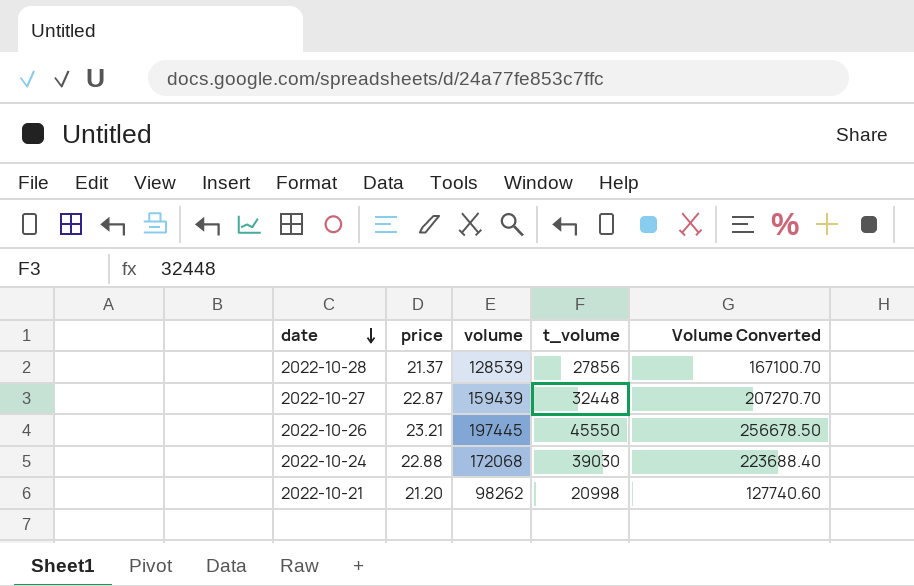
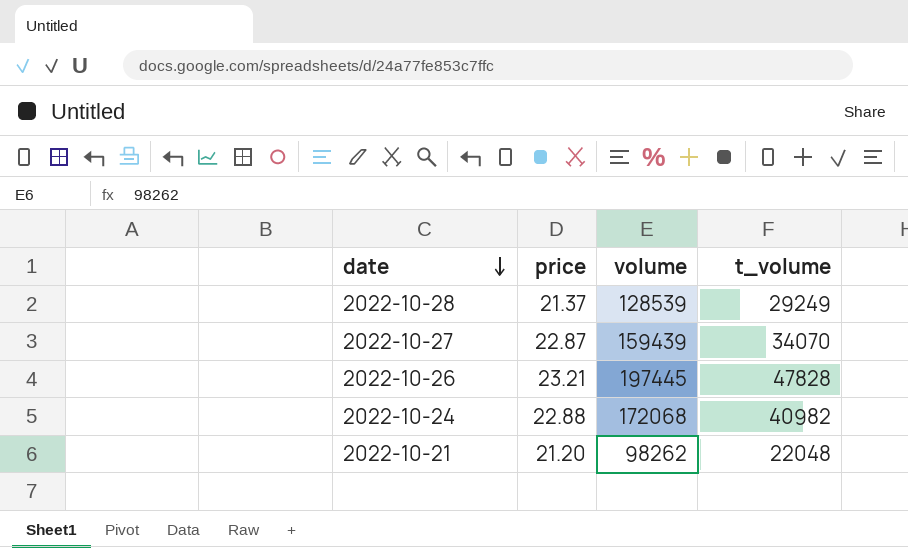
column Volume Converted | formula: [volume] * 1.3 -> none
2022-10-28 | t_volume: 27856 -> 29249
2022-10-27 | t_volume: 32448 -> 34070
2022-10-26 | t_volume: 45550 -> 47828
2022-10-24 | t_volume: 39030 -> 40982
2022-10-21 | t_volume: 20998 -> 22048

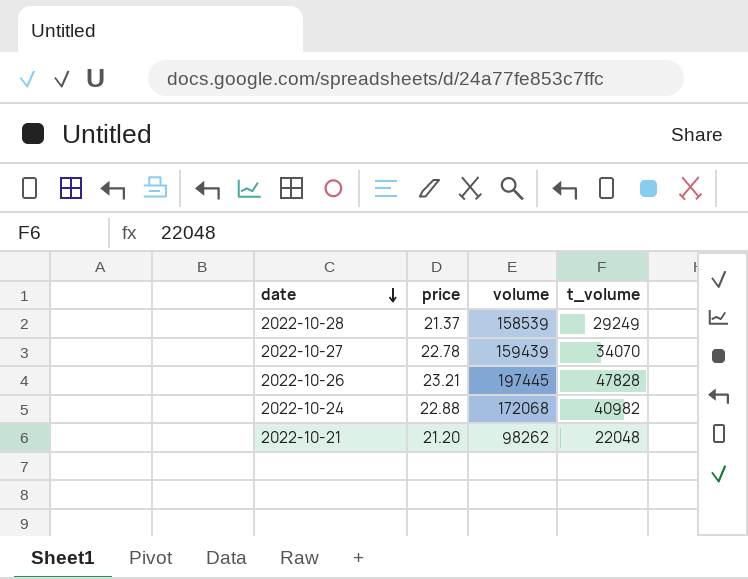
2022-10-28 | volume: 128539 -> 158539
2022-10-27 | price: 22.87 -> 22.78

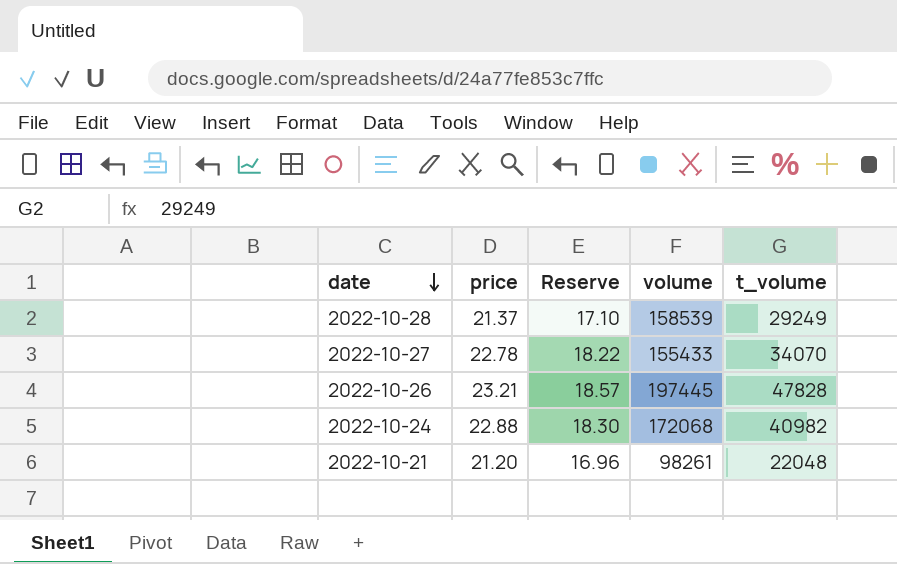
column Reserve | formula: none -> [price] * 0.8
2022-10-27 | volume: 159439 -> 155433
2022-10-21 | volume: 98262 -> 98261

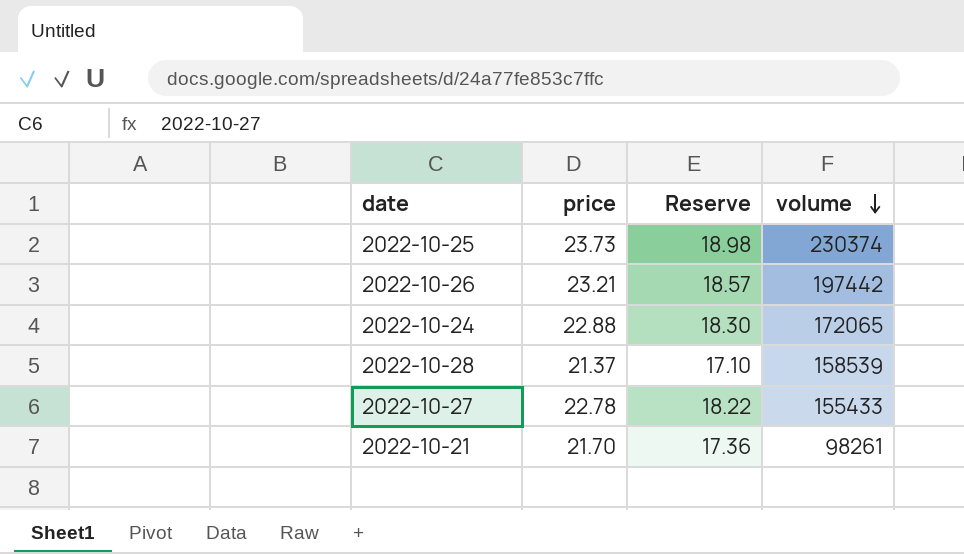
row order: date descending -> volume descending
column t_volume | position: 5 -> none
row 2022-10-25: none -> 23.73 | 18.98 | 230374
2022-10-26 | volume: 197445 -> 197442
2022-10-24 | volume: 172068 -> 172065
2022-10-21 | price: 21.20 -> 21.70
2022-10-21 | Reserve: 16.96 -> 17.36

